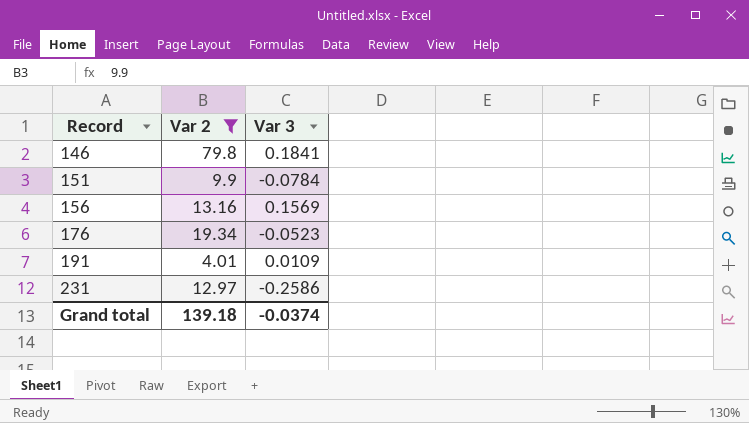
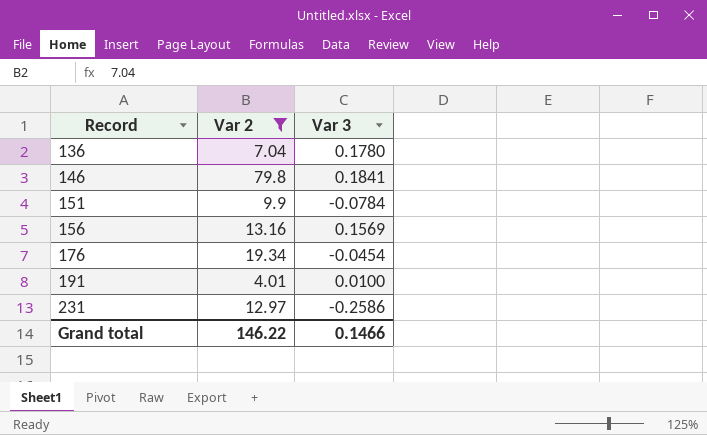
row 136: none -> 7.04 | 0.1780
176 | Var 3: -0.0523 -> -0.0454
191 | Var 3: 0.0109 -> 0.0100
Grand total | Var 2: 139.18 -> 146.22
Grand total | Var 3: -0.0374 -> 0.1466

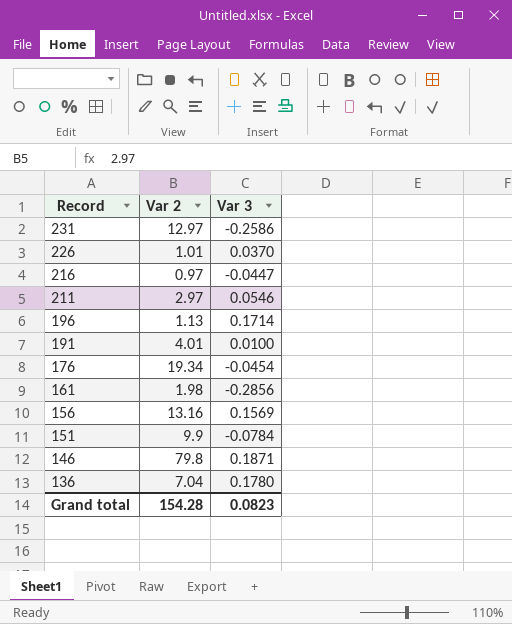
filter: Var 2 >= 4.01 -> none
row order: Record ascending -> Record descending
146 | Var 3: 0.1841 -> 0.1871
Grand total | Var 2: 146.22 -> 154.28
Grand total | Var 3: 0.1466 -> 0.0823

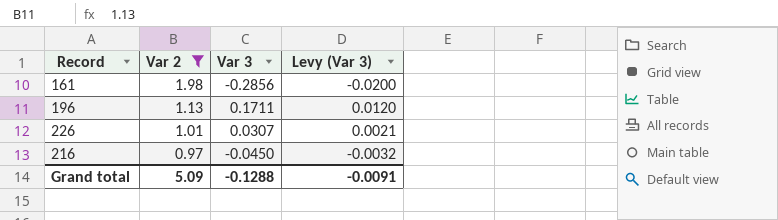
filter: none -> Var 2 <= 1.98
row order: Record descending -> Var 2 descending
column Levy (Var 3) | formula: none -> [Var 3] * 0.07
196 | Var 3: 0.1714 -> 0.1711
226 | Var 3: 0.0370 -> 0.0307
216 | Var 3: -0.0447 -> -0.0450
Grand total | Var 2: 154.28 -> 5.09
Grand total | Var 3: 0.0823 -> -0.1288

